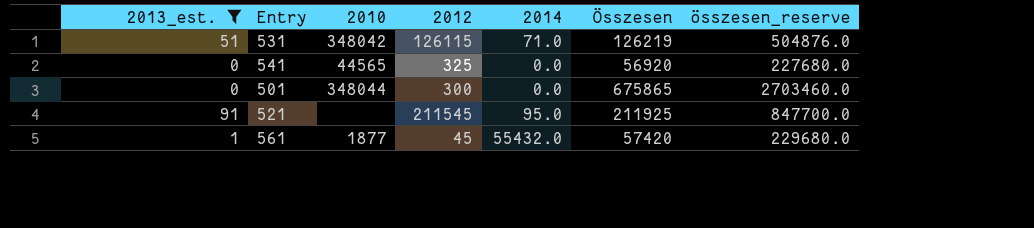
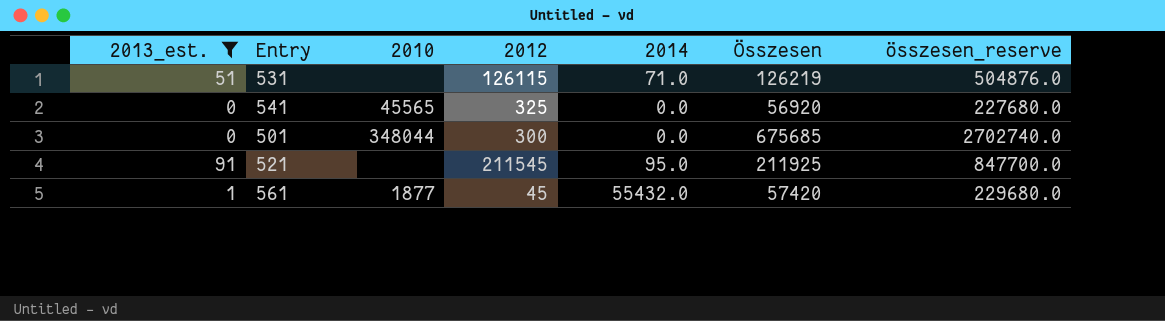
531 | 2010: 348042 -> none
541 | 2010: 44565 -> 45565
501 | Összesen: 675865 -> 675685
501 | összesen_reserve: 2703460.0 -> 2702740.0

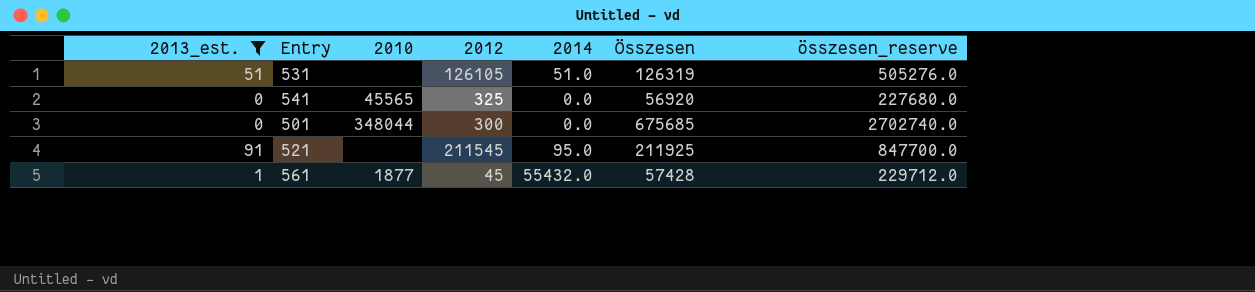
531 | 2012: 126115 -> 126105
531 | 2014: 71.0 -> 51.0
531 | Összesen: 126219 -> 126319
531 | összesen_reserve: 504876.0 -> 505276.0
561 | Összesen: 57420 -> 57428
561 | összesen_reserve: 229680.0 -> 229712.0

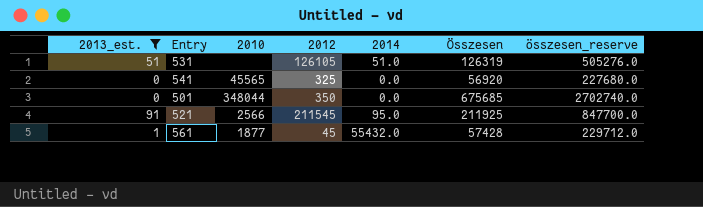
501 | 2012: 300 -> 350
521 | 2010: none -> 2566

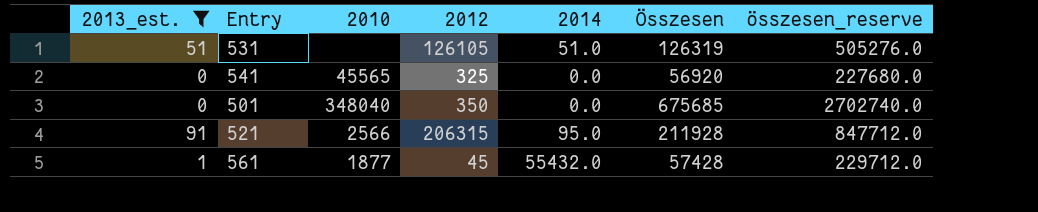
501 | 2010: 348044 -> 348040
521 | 2012: 211545 -> 206315
521 | Összesen: 211925 -> 211928
521 | összesen_reserve: 847700.0 -> 847712.0

